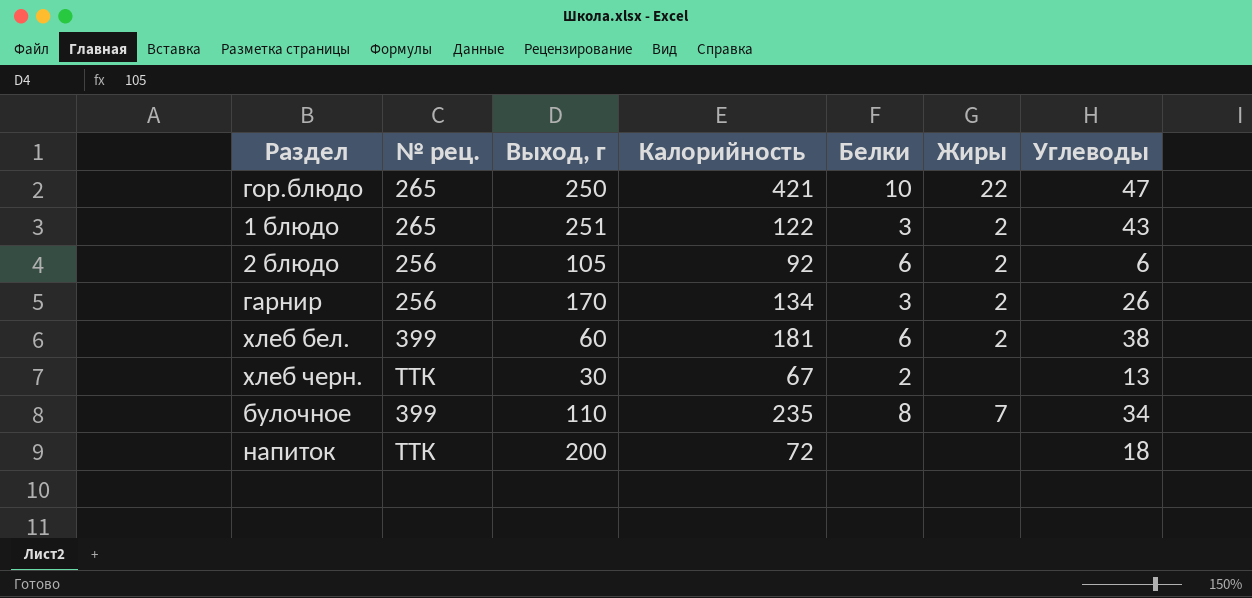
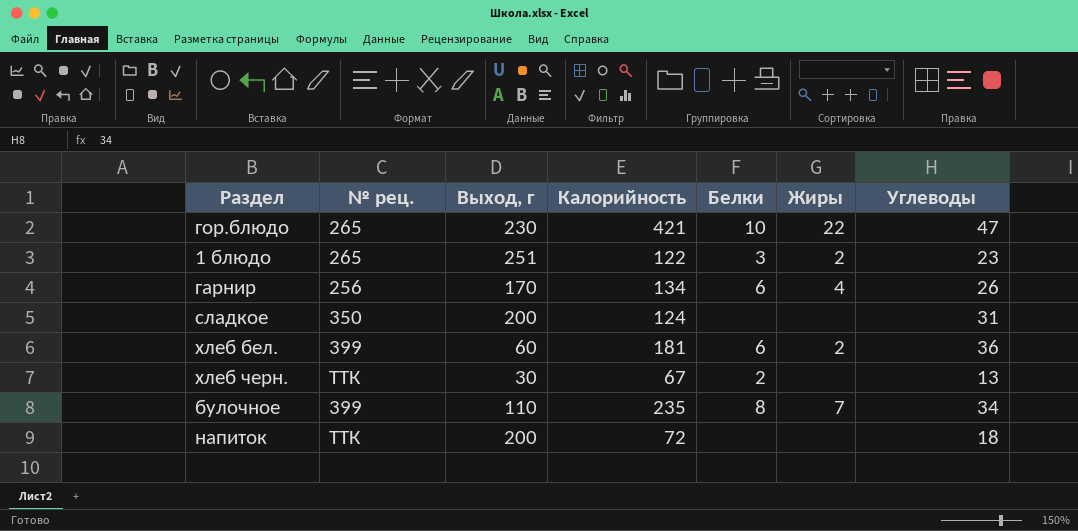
row 2 блюдо: 256 | 105 | 92 | 6 | 2 | 6 -> none
гор.блюдо | Выход, г: 250 -> 230
1 блюдо | Углеводы: 43 -> 23
гарнир | Белки: 3 -> 6
гарнир | Жиры: 2 -> 4
row сладкое: none -> 350 | 200 | 124 | none | none | 31
хлеб бел. | Углеводы: 38 -> 36

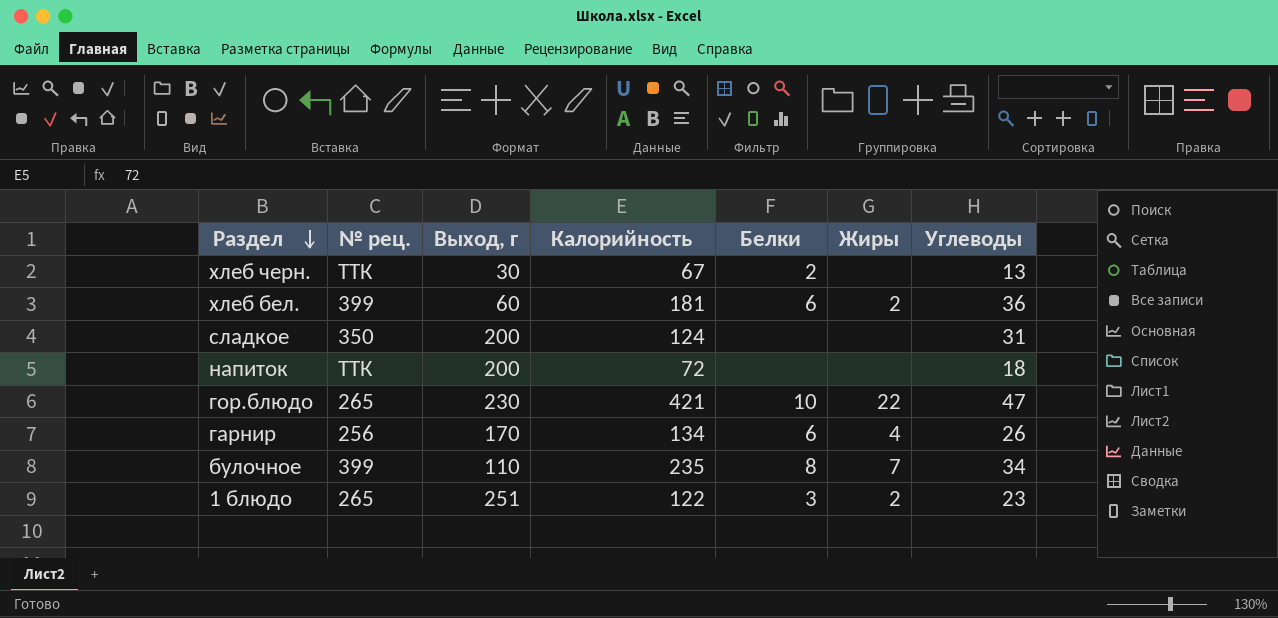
row order: none -> Раздел descending

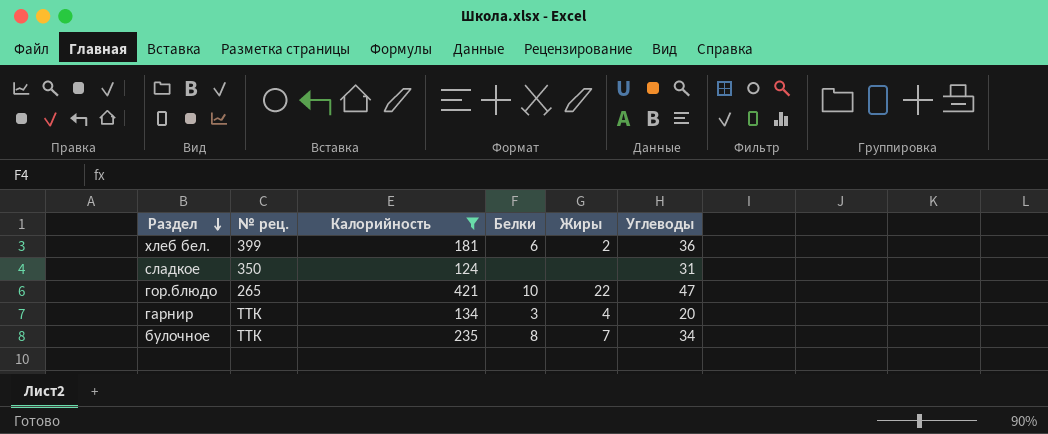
filter: none -> Калорийность >= 124
column Выход, г | position: 3 -> none
гарнир | № рец.: 256 -> ТТК
гарнир | Белки: 6 -> 3
гарнир | Углеводы: 26 -> 20
булочное | № рец.: 399 -> ТТК

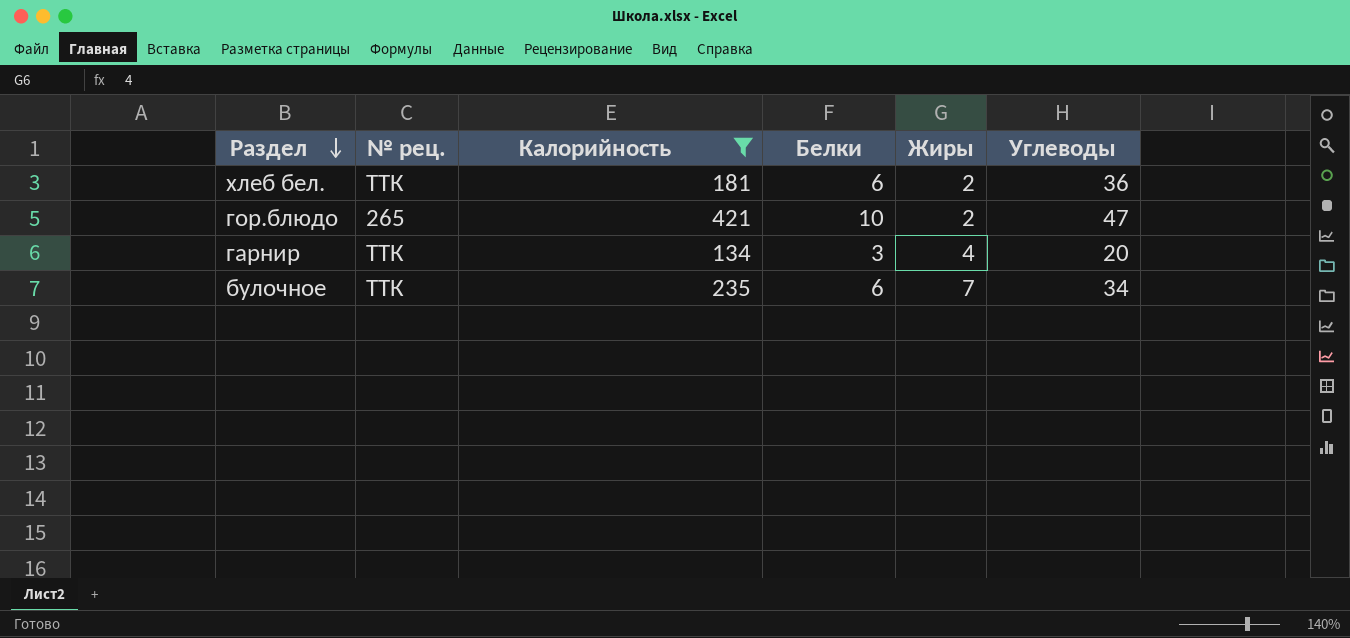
row сладкое: 350 | 124 | none | none | 31 -> none
хлеб бел. | № рец.: 399 -> ТТК
гор.блюдо | Жиры: 22 -> 2
булочное | Белки: 8 -> 6

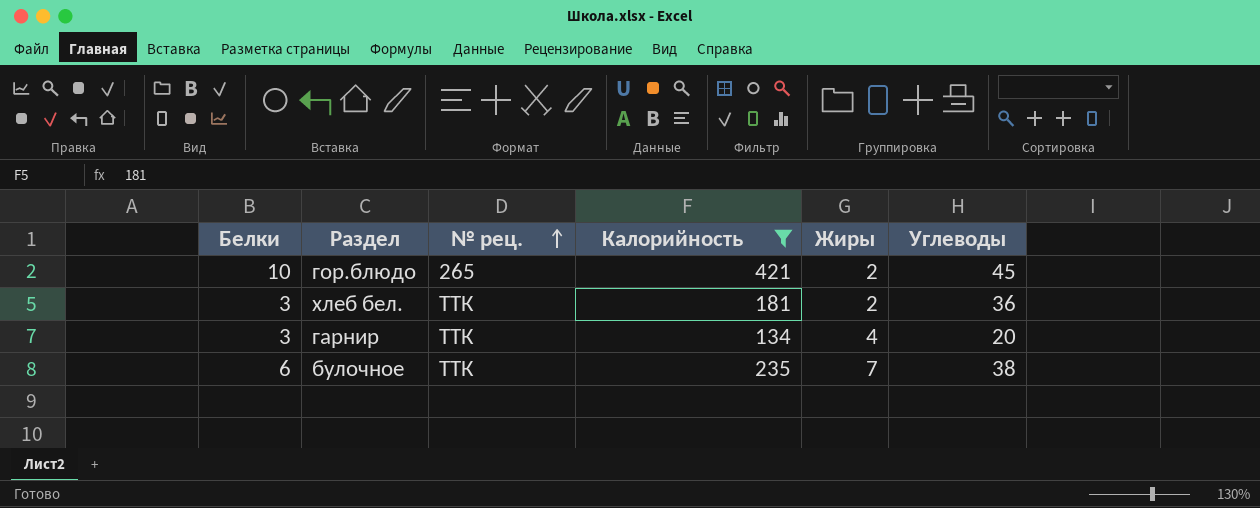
row order: Раздел descending -> № рец. ascending
column Белки | position: 4 -> 1
гор.блюдо | Углеводы: 47 -> 45
хлеб бел. | Белки: 6 -> 3
булочное | Углеводы: 34 -> 38

